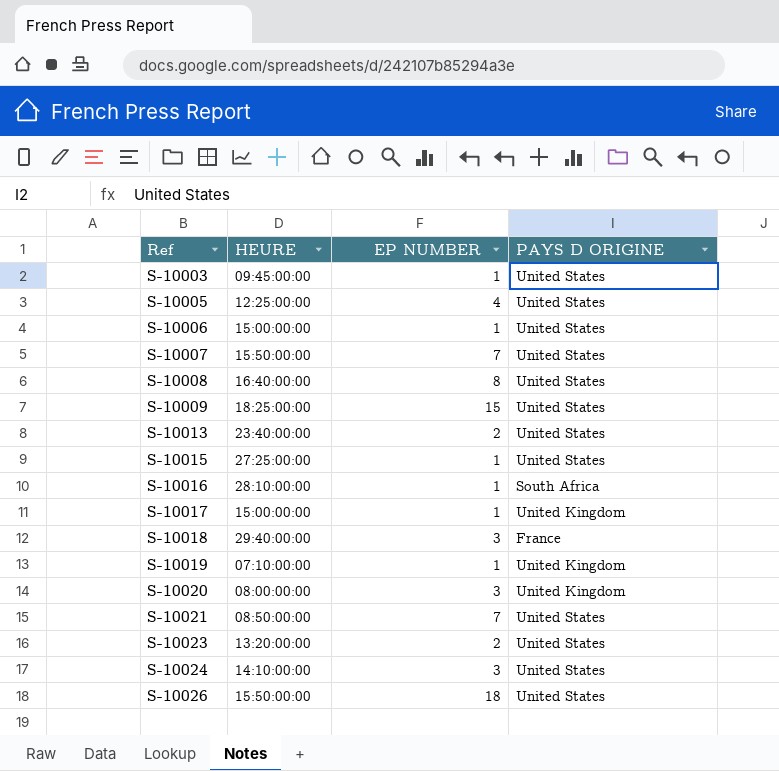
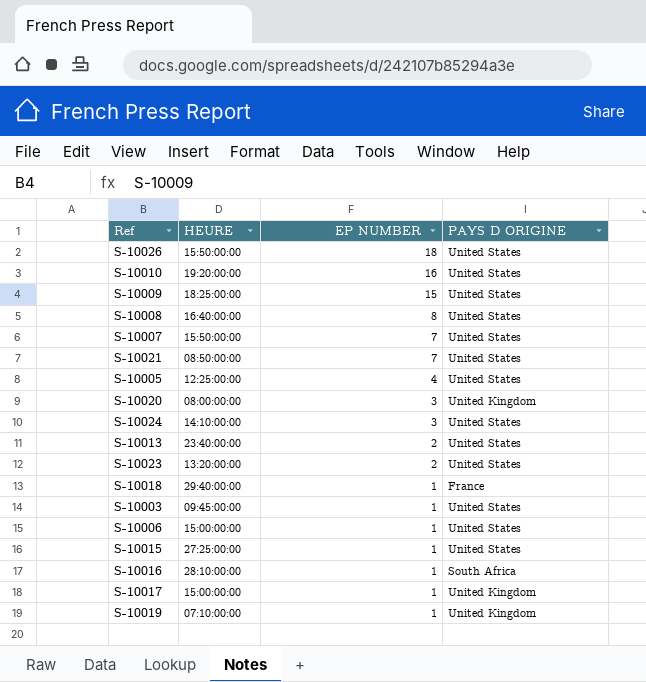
row order: Ref ascending -> EP NUMBER descending
row S-10010: none -> 19:20:00:00 | 16 | United States
S-10018 | EP NUMBER: 3 -> 1

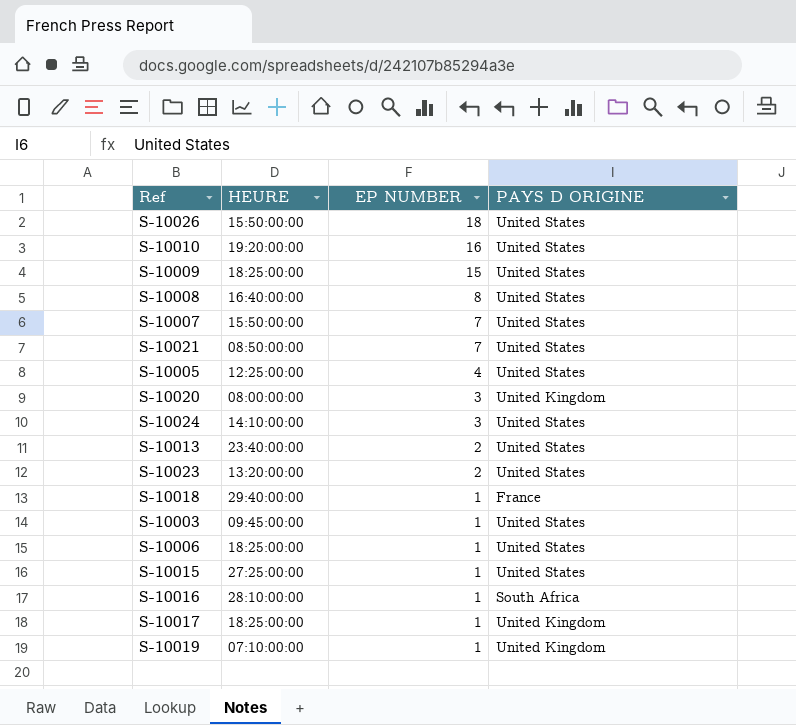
S-10006 | HEURE: 15:00:00:00 -> 18:25:00:00
S-10017 | HEURE: 15:00:00:00 -> 18:25:00:00

